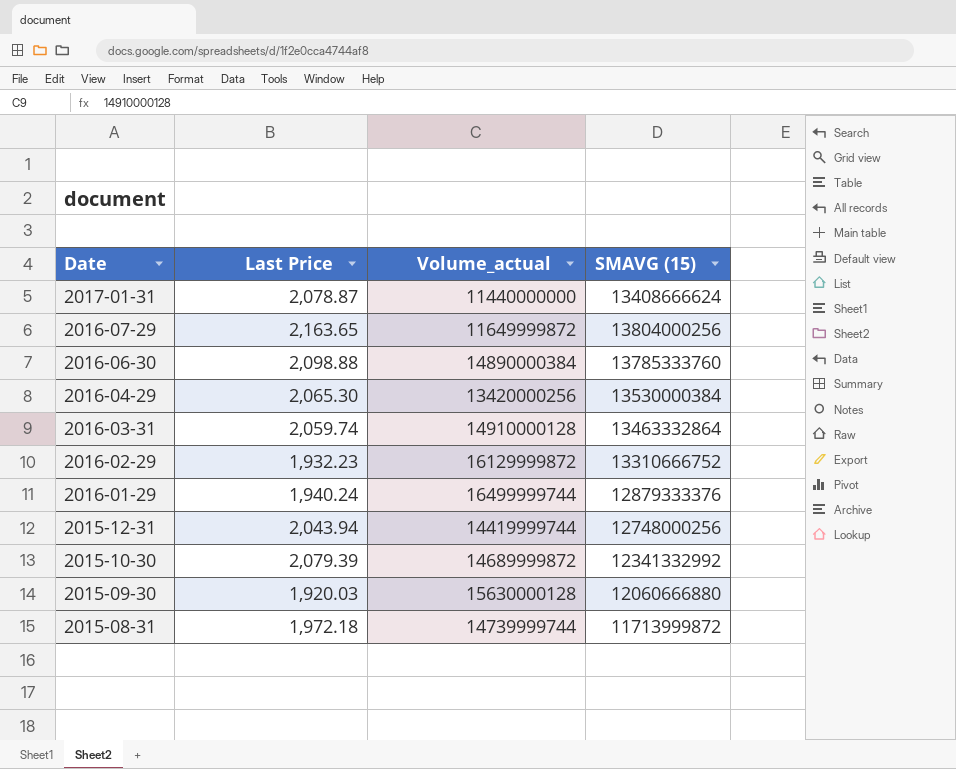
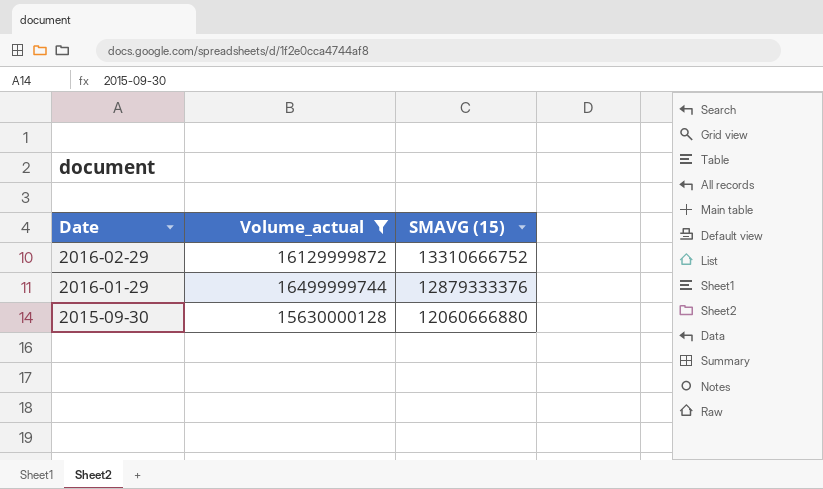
filter: none -> Volume_actual >= 15630000128
column Last Price | position: 2 -> none

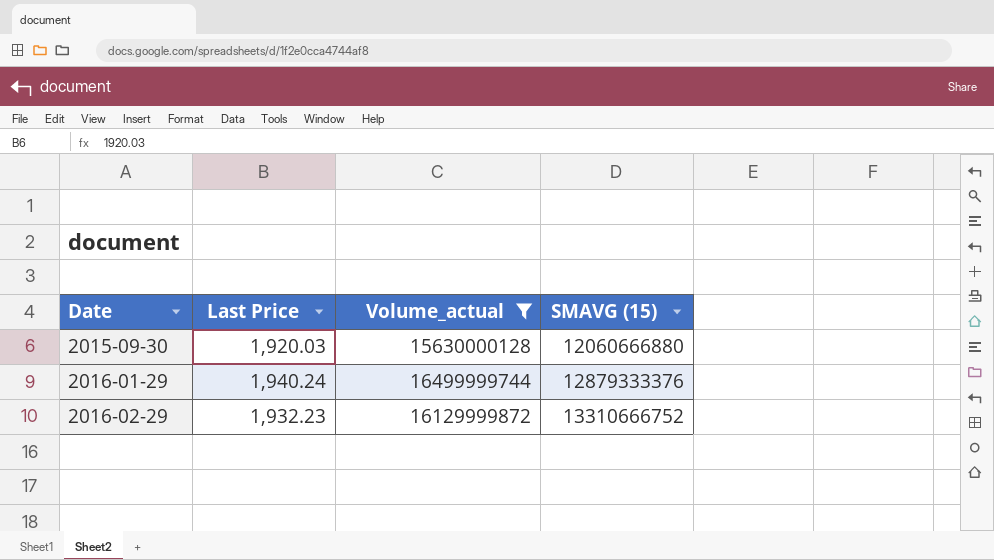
row order: Date descending -> Date ascending
column Last Price | position: none -> 2

